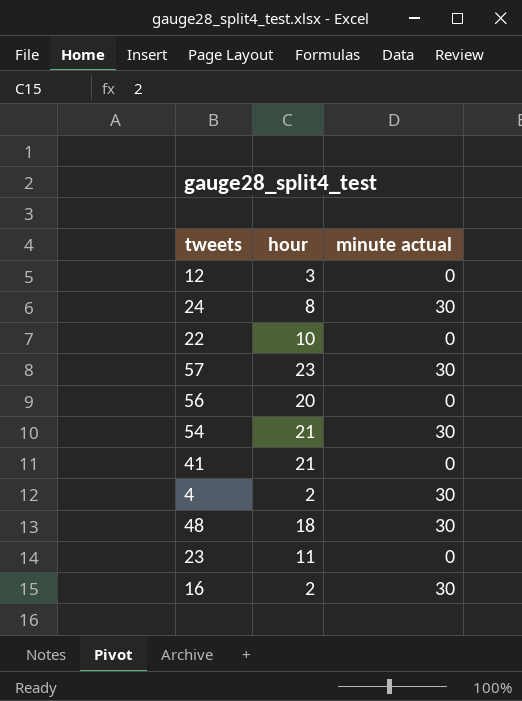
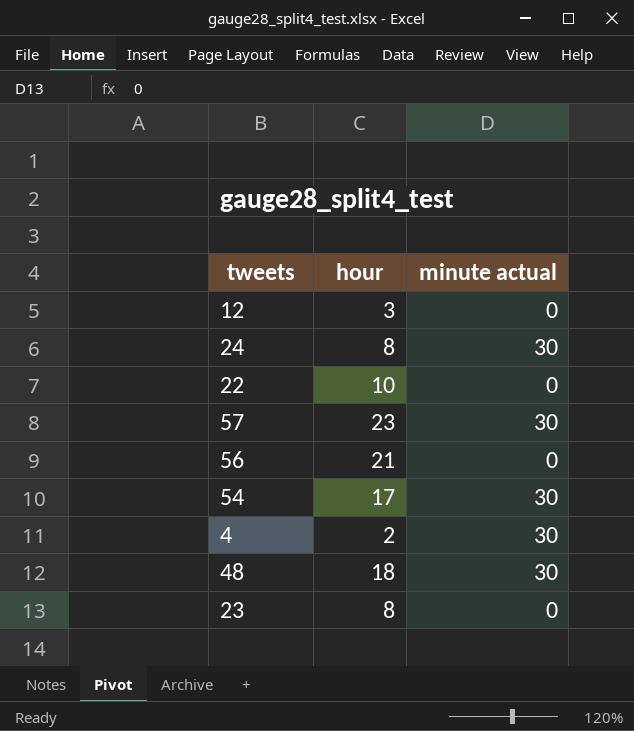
row 41: 21 | 0 -> none
row 16: 2 | 30 -> none
56 | hour: 20 -> 21
54 | hour: 21 -> 17
23 | hour: 11 -> 8

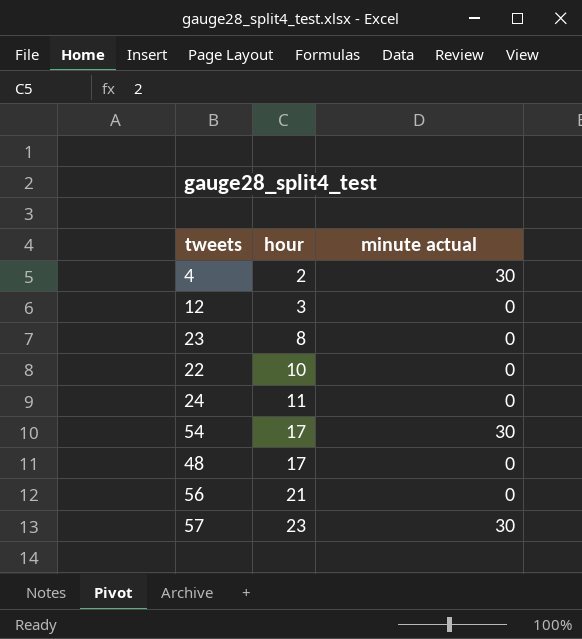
row order: none -> hour ascending
24 | hour: 8 -> 11
24 | minute actual: 30 -> 0
48 | hour: 18 -> 17
48 | minute actual: 30 -> 0

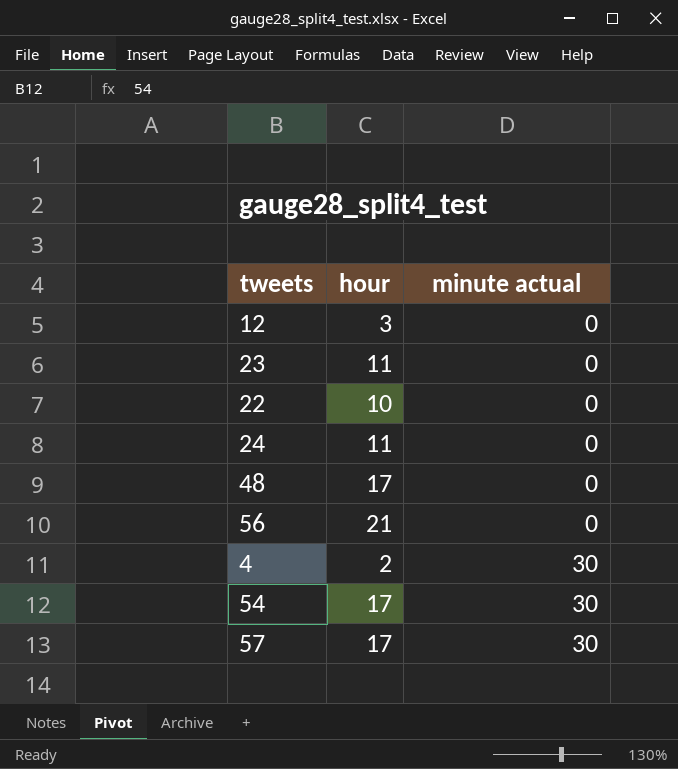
row order: hour ascending -> minute actual ascending
23 | hour: 8 -> 11
57 | hour: 23 -> 17

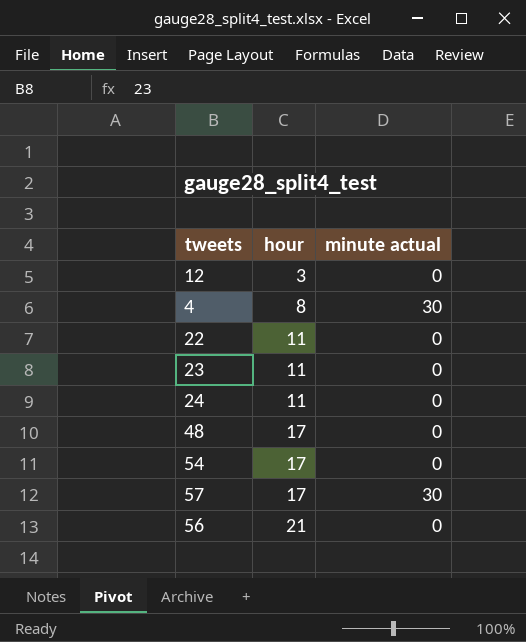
row order: minute actual ascending -> hour ascending
4 | hour: 2 -> 8
22 | hour: 10 -> 11
54 | minute actual: 30 -> 0

